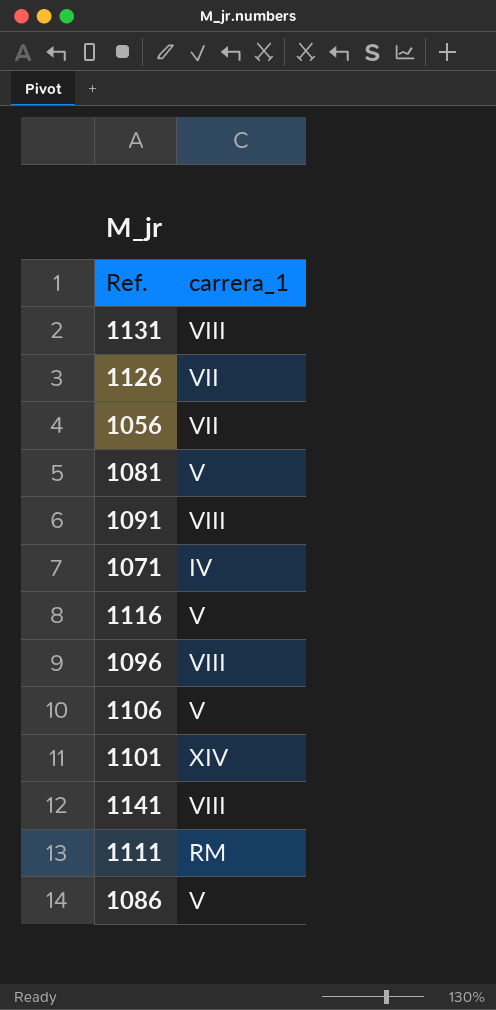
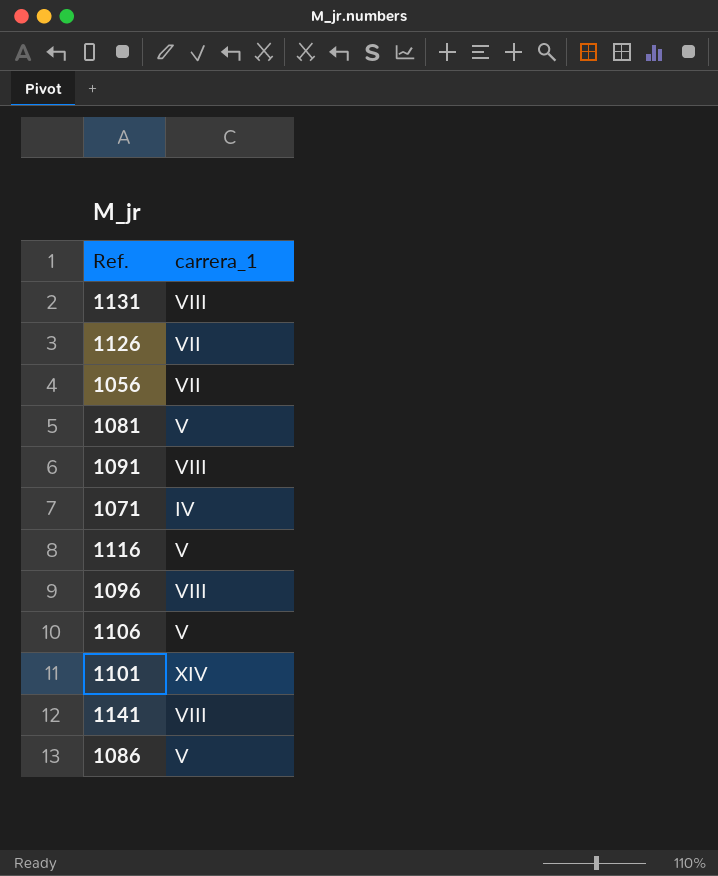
row 1111: RM -> none

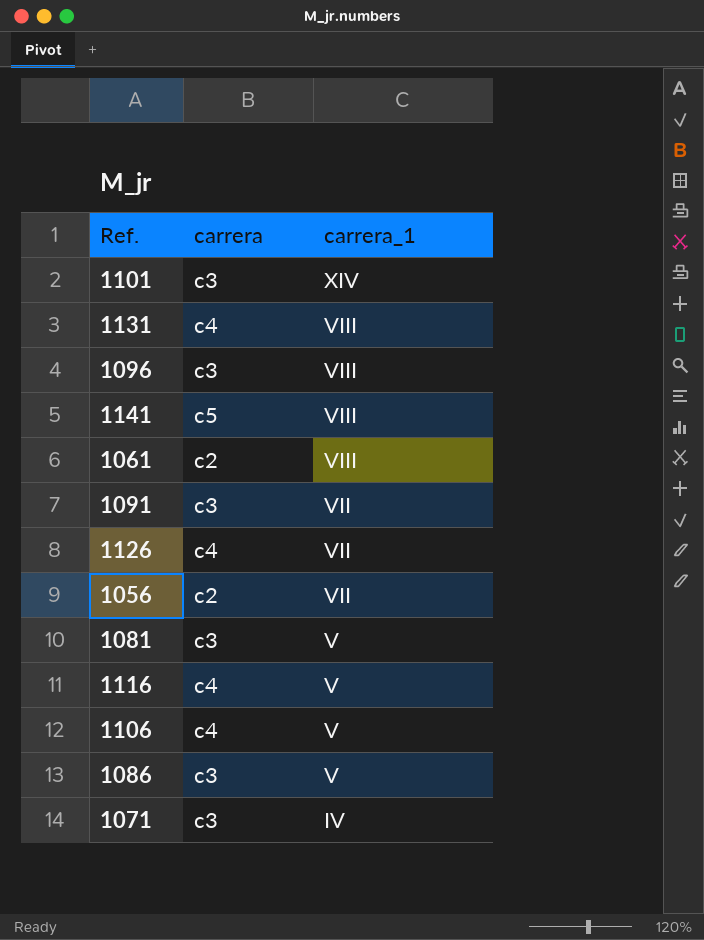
row order: none -> carrera_1 descending
column carrera | position: none -> 2
row 1061: none -> c2 | VIII
1091 | carrera_1: VIII -> VII

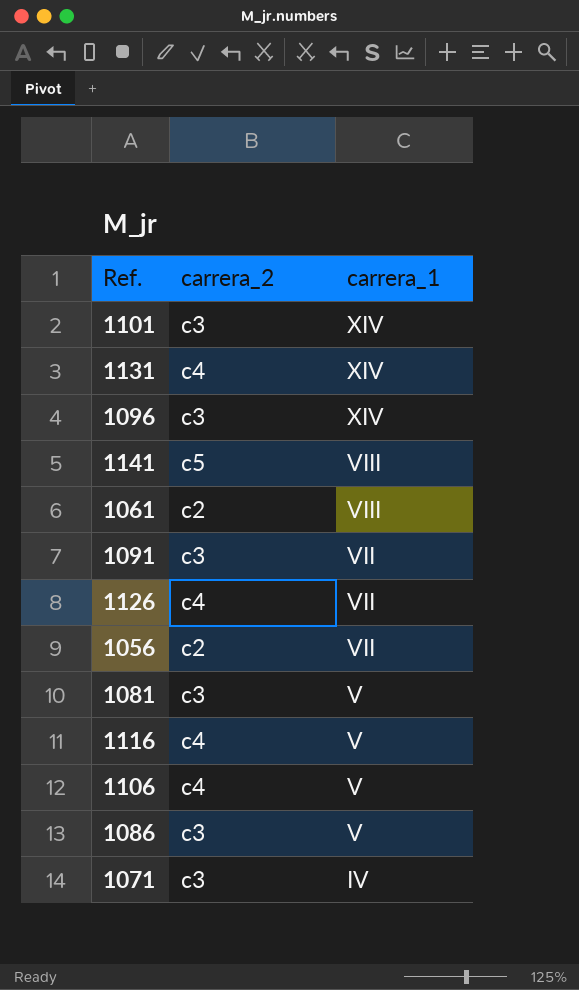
column name: carrera -> carrera_2
1131 | carrera_1: VIII -> XIV
1096 | carrera_1: VIII -> XIV

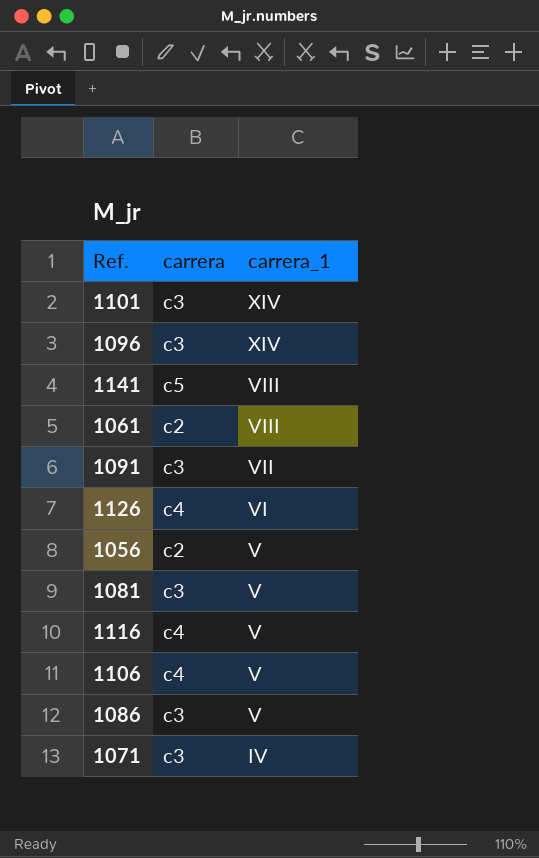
column name: carrera_2 -> carrera
row 1131: c4 | XIV -> none
1126 | carrera_1: VII -> VI
1056 | carrera_1: VII -> V

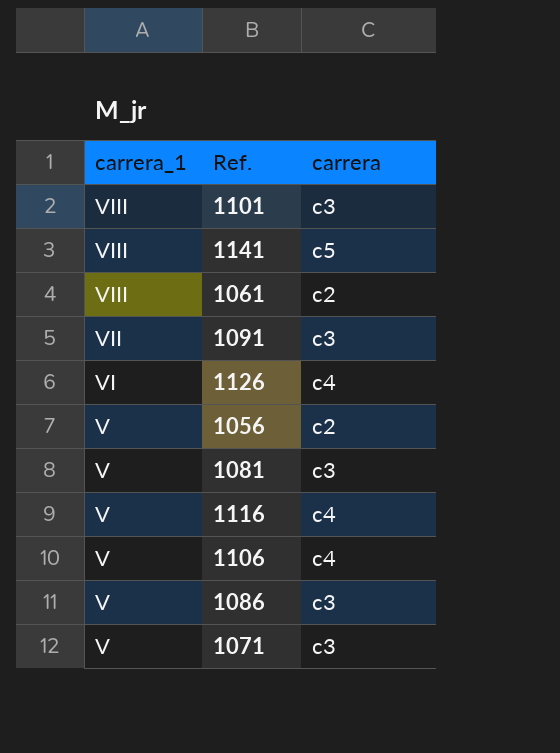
column carrera_1 | position: 3 -> 1
row 1096: c3 | XIV -> none
1101 | carrera_1: XIV -> VIII
1071 | carrera_1: IV -> V

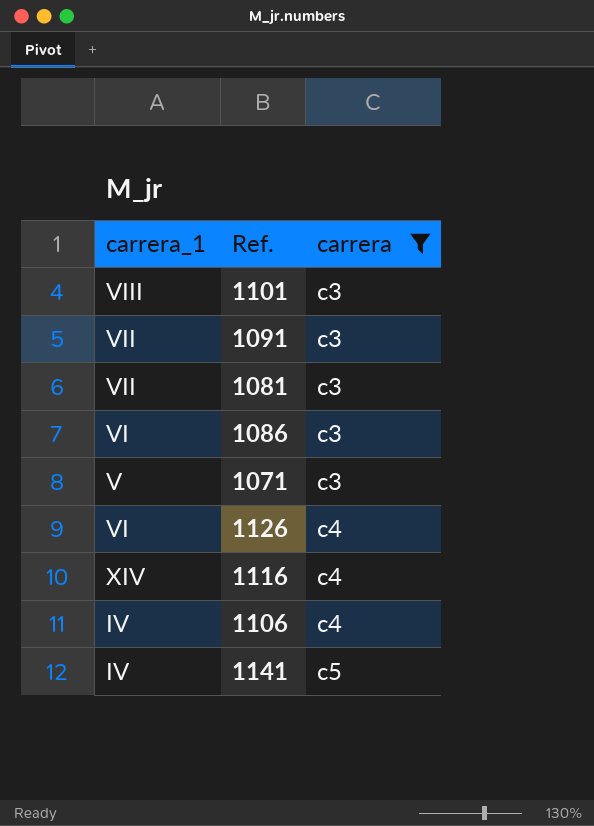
filter: none -> carrera != c2
row order: carrera_1 descending -> carrera ascending
1081 | carrera_1: V -> VII
1086 | carrera_1: V -> VI
1116 | carrera_1: V -> XIV
1106 | carrera_1: V -> IV
1141 | carrera_1: VIII -> IV

